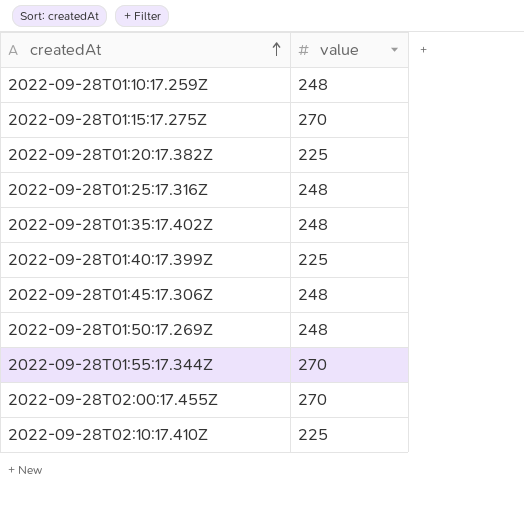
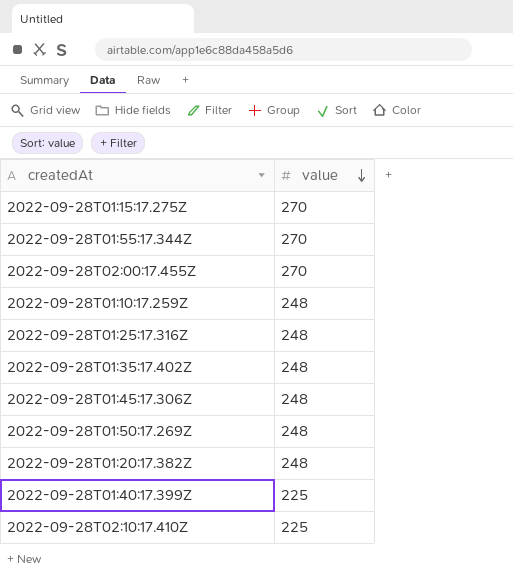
row order: createdAt ascending -> value descending
2022-09-28T01:20:17.382Z | value: 225 -> 248

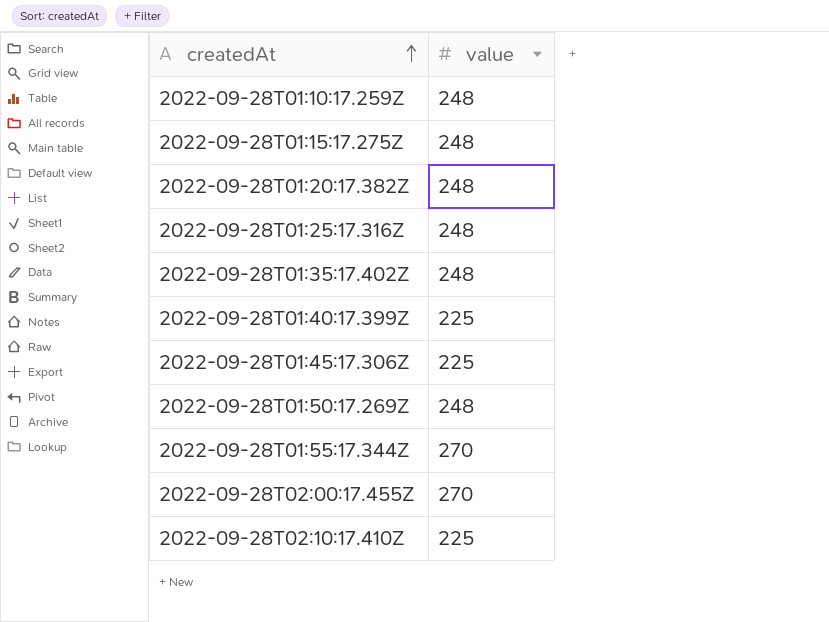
row order: value descending -> createdAt ascending
2022-09-28T01:15:17.275Z | value: 270 -> 248
2022-09-28T01:45:17.306Z | value: 248 -> 225

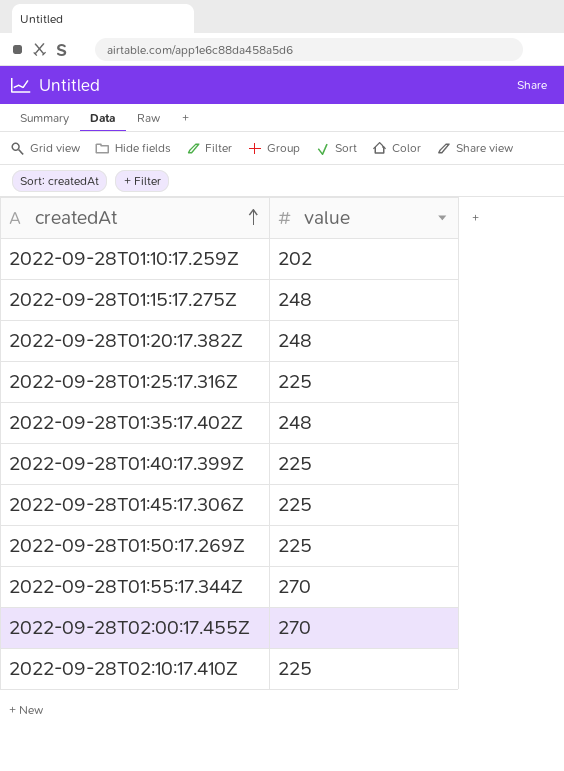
2022-09-28T01:10:17.259Z | value: 248 -> 202
2022-09-28T01:25:17.316Z | value: 248 -> 225
2022-09-28T01:50:17.269Z | value: 248 -> 225

